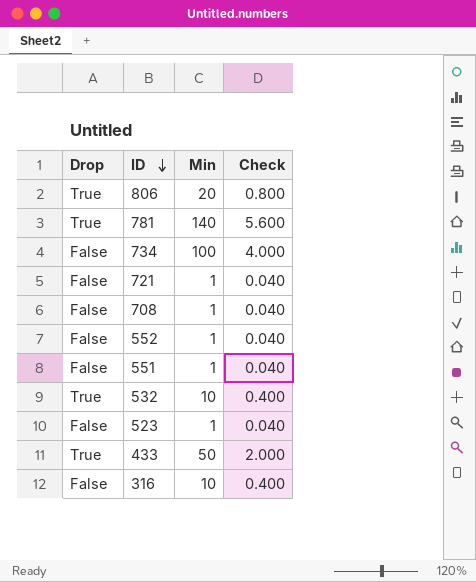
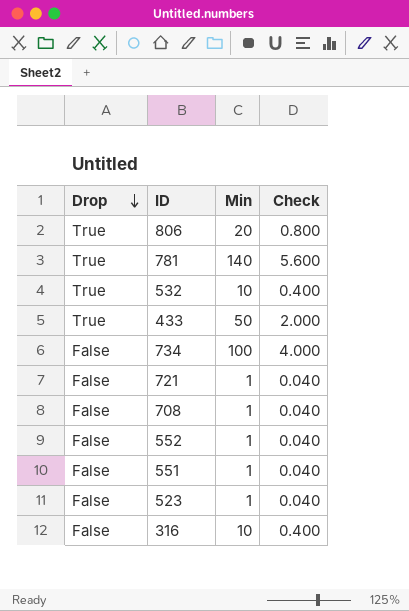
row order: ID descending -> Drop descending

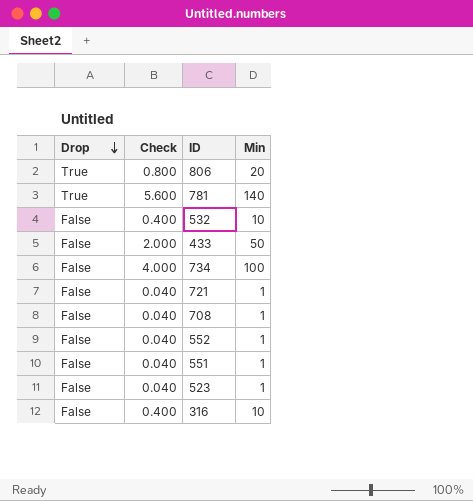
column Check | position: 4 -> 2
532 | Drop: True -> False
433 | Drop: True -> False

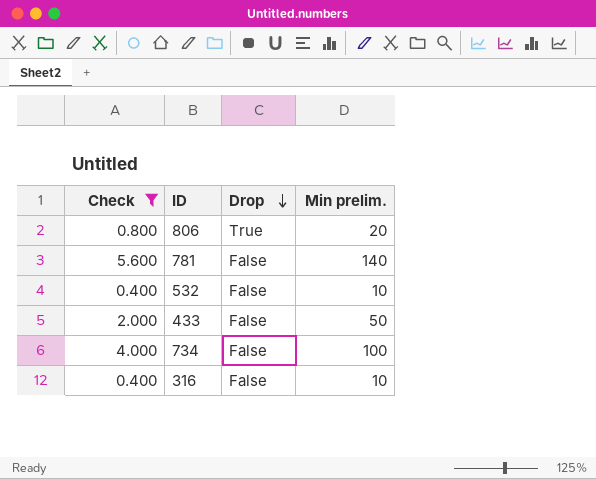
filter: none -> Check != 0.040
column Drop | position: 1 -> 3
column name: Min -> Min prelim.
781 | Drop: True -> False

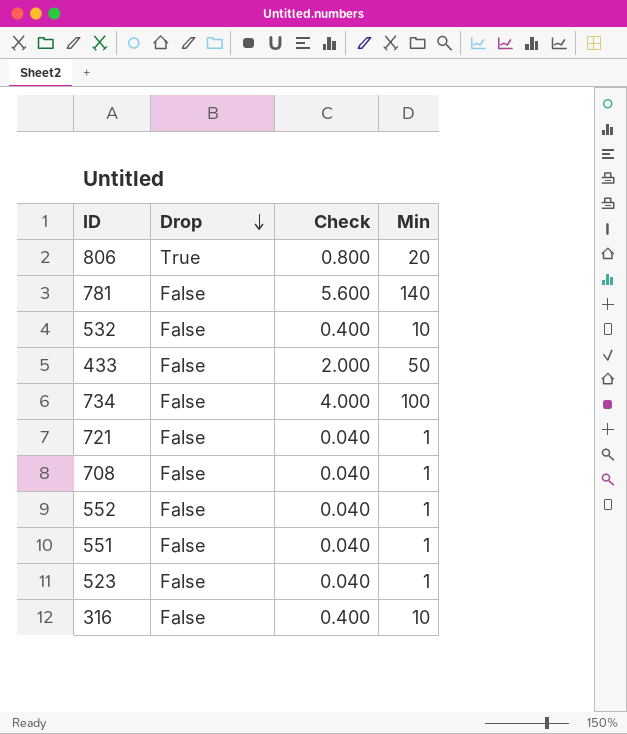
filter: Check != 0.040 -> none
column Check | position: 1 -> 3
column name: Min prelim. -> Min

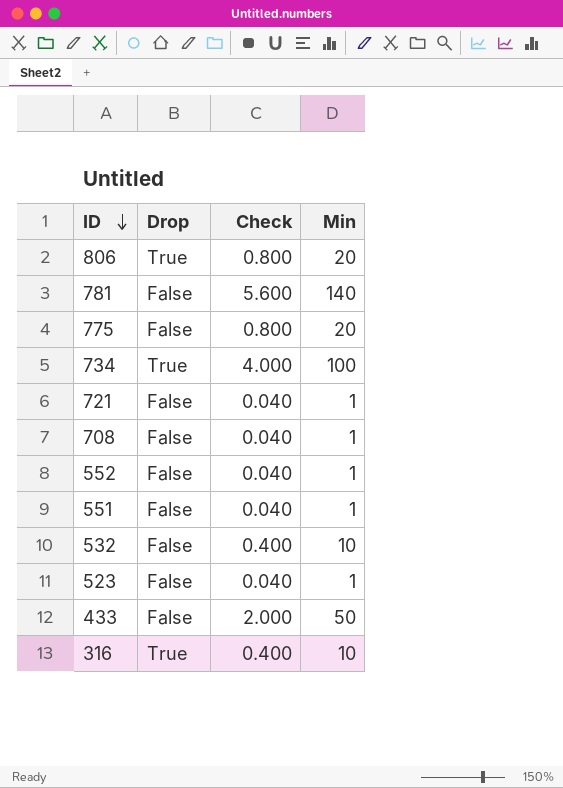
row order: Drop descending -> ID descending
row 775: none -> False | 0.800 | 20
734 | Drop: False -> True
316 | Drop: False -> True

